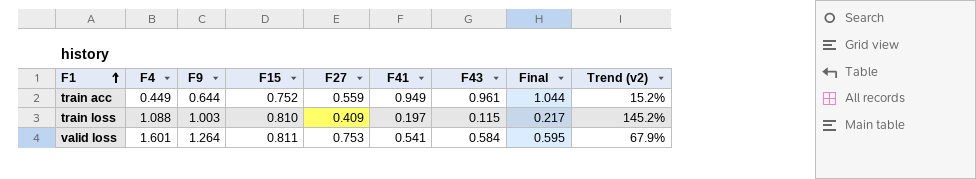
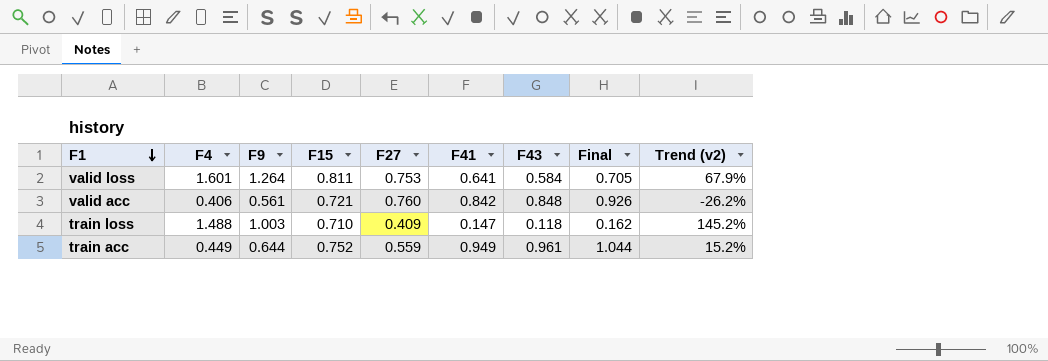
row order: F1 ascending -> F1 descending
valid loss | F41: 0.541 -> 0.641
valid loss | Final: 0.595 -> 0.705
row valid acc: none -> 0.406 | 0.561 | 0.721 | 0.760 | 0.842 | 0.848 | 0.926 | -26.2%
train loss | F4: 1.088 -> 1.488
train loss | F15: 0.810 -> 0.710
train loss | F41: 0.197 -> 0.147
train loss | F43: 0.115 -> 0.118
train loss | Final: 0.217 -> 0.162

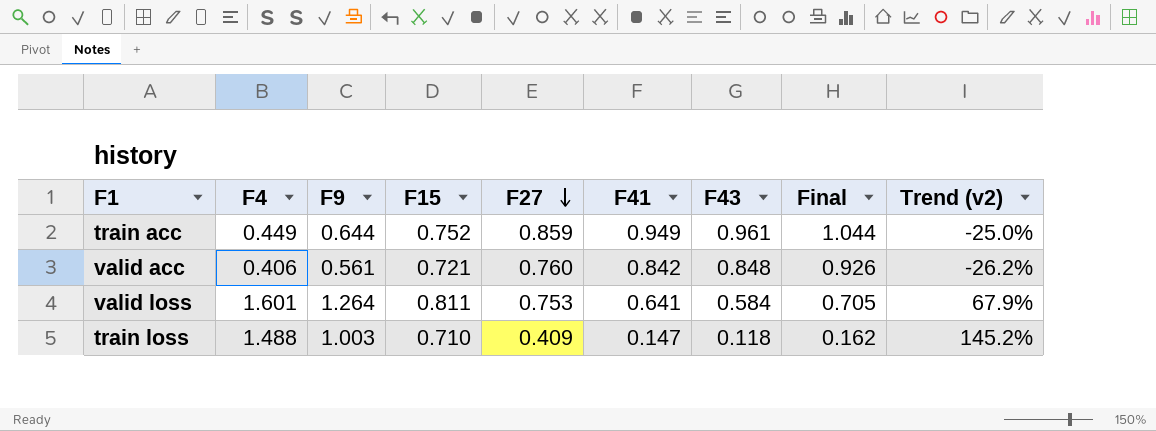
row order: F1 descending -> F27 descending
train acc | F27: 0.559 -> 0.859
train acc | Trend (v2): 15.2% -> -25.0%

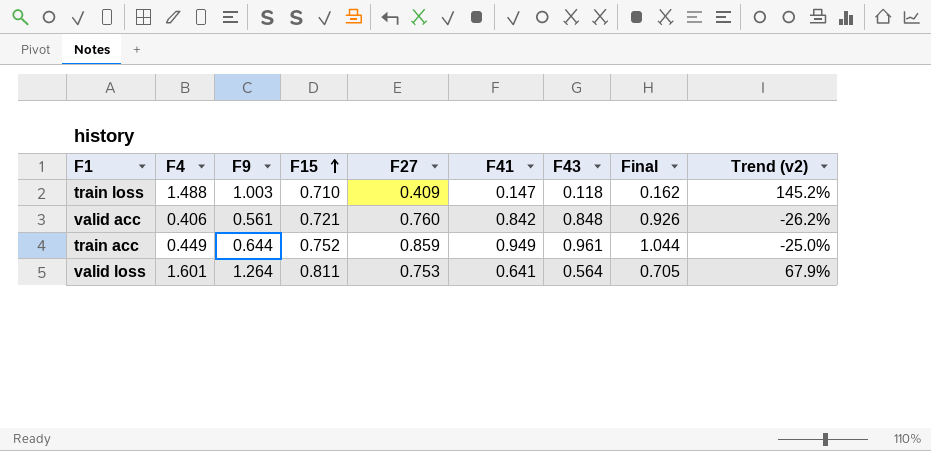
row order: F27 descending -> F15 ascending
valid loss | F43: 0.584 -> 0.564

